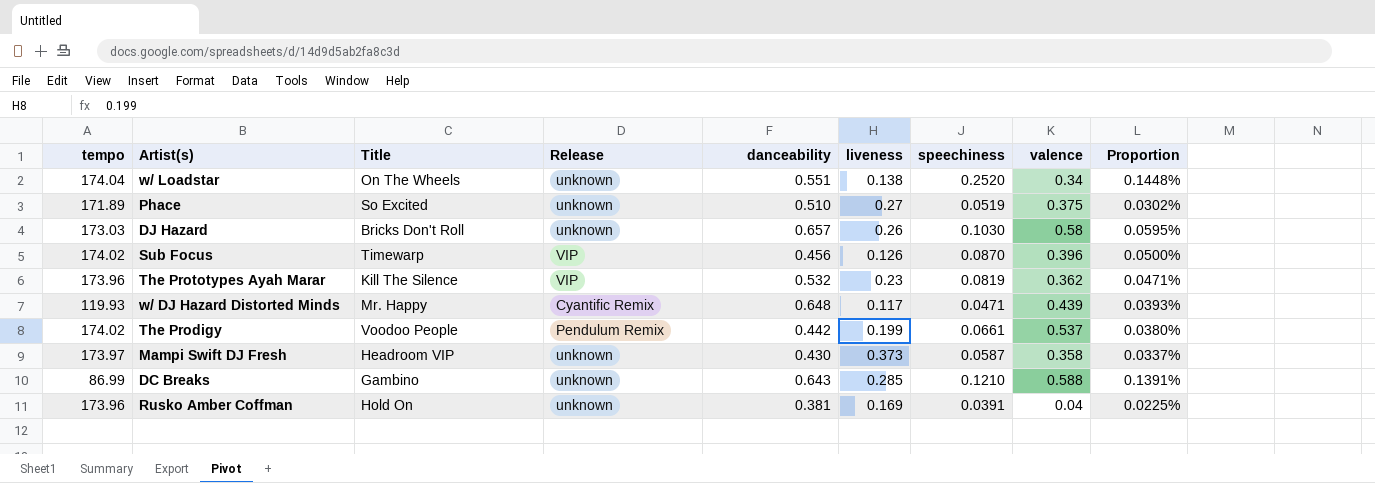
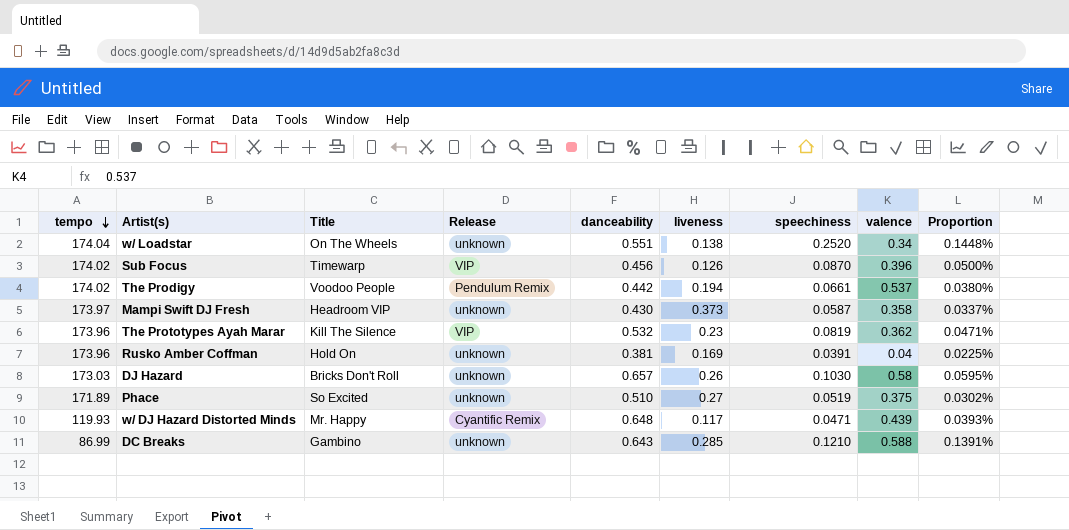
row order: none -> tempo descending
The Prodigy | liveness: 0.199 -> 0.194

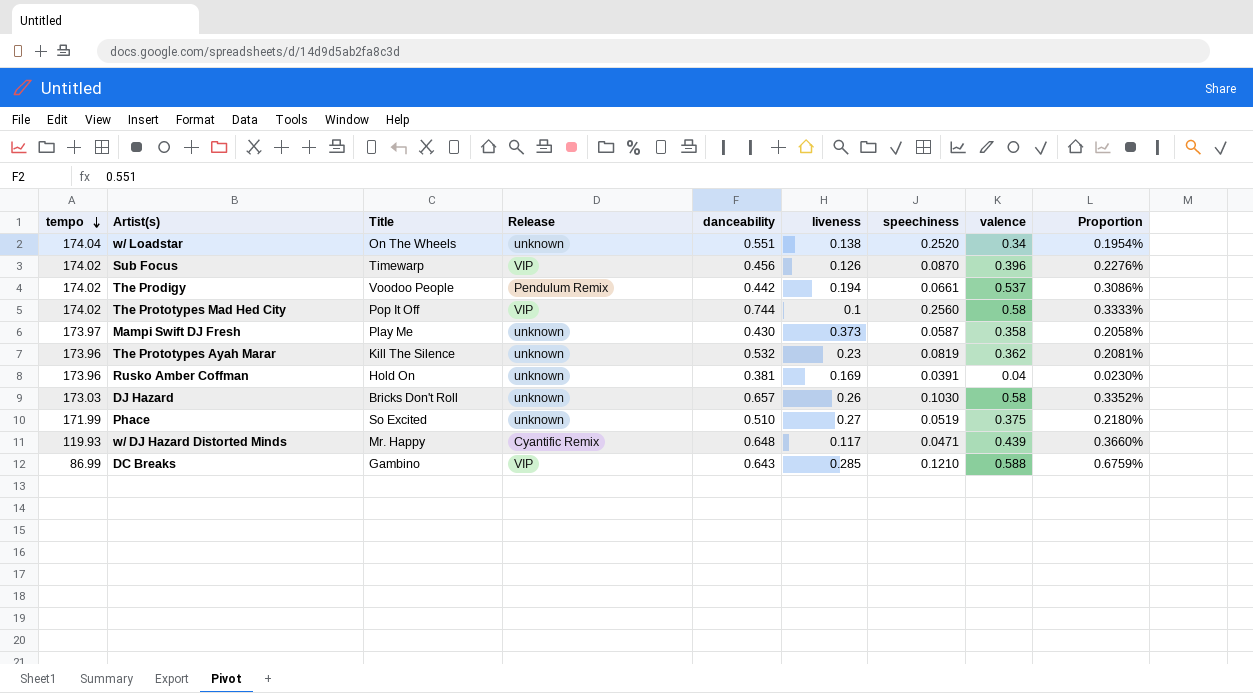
column Proportion | formula: [speechiness] / [tempo] -> [valence] / [tempo]
row The Prototypes Mad Hed City: none -> 174.02 | Pop It Off | VIP | 0.744 | 0.1 | 0.2560 | 0.58 | 0.3333%
Mampi Swift DJ Fresh | Title: Headroom VIP -> Play Me
The Prototypes Ayah Marar | Release: VIP -> unknown
Phace | tempo: 171.89 -> 171.99
DC Breaks | Release: unknown -> VIP

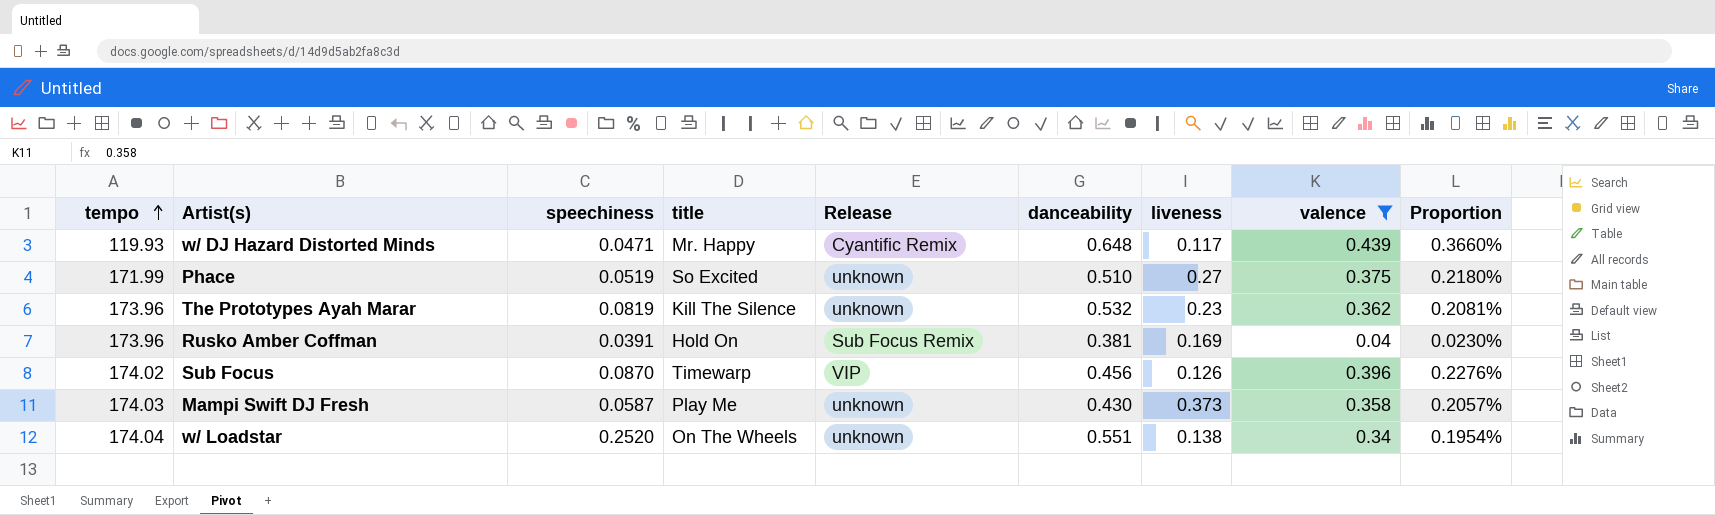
filter: none -> valence <= 0.439
row order: tempo descending -> tempo ascending
column speechiness | position: 7 -> 3
column name: Title -> title
Rusko Amber Coffman | Release: unknown -> Sub Focus Remix
Mampi Swift DJ Fresh | tempo: 173.97 -> 174.03
Mampi Swift DJ Fresh | Proportion: 0.2058% -> 0.2057%

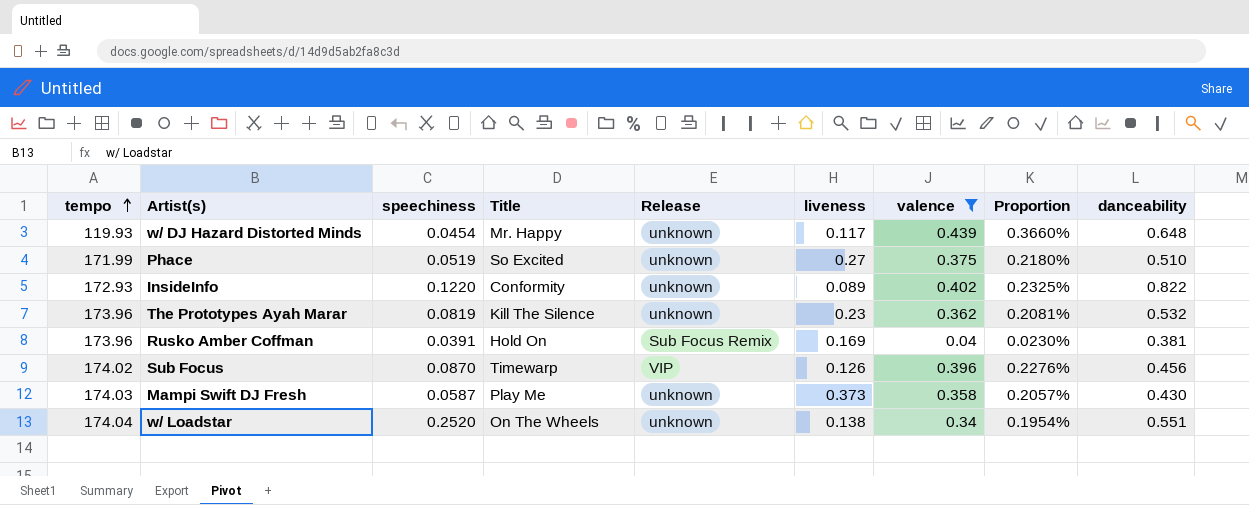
column name: title -> Title
column danceability | position: 6 -> 9
w/ DJ Hazard Distorted Minds | speechiness: 0.0471 -> 0.0454
w/ DJ Hazard Distorted Minds | Release: Cyantific Remix -> unknown
row InsideInfo: none -> 172.93 | 0.1220 | Conformity | unknown | 0.089 | 0.402 | 0.2325% | 0.822

